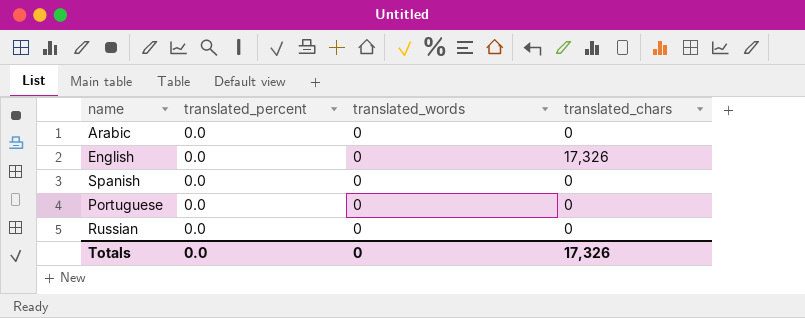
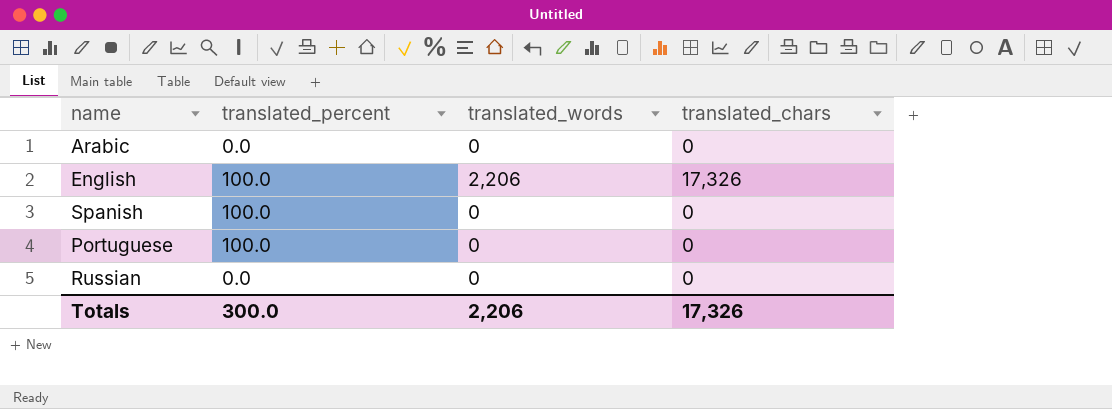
English | translated_percent: 0.0 -> 100.0
English | translated_words: 0 -> 2,206
Spanish | translated_percent: 0.0 -> 100.0
Portuguese | translated_percent: 0.0 -> 100.0
Totals | translated_percent: 0.0 -> 300.0
Totals | translated_words: 0 -> 2,206

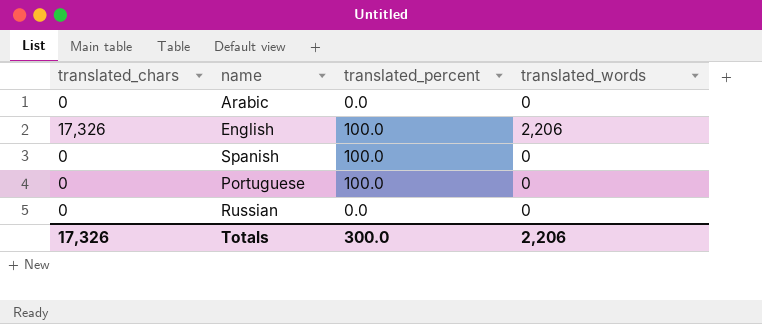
column translated_chars | position: 4 -> 1

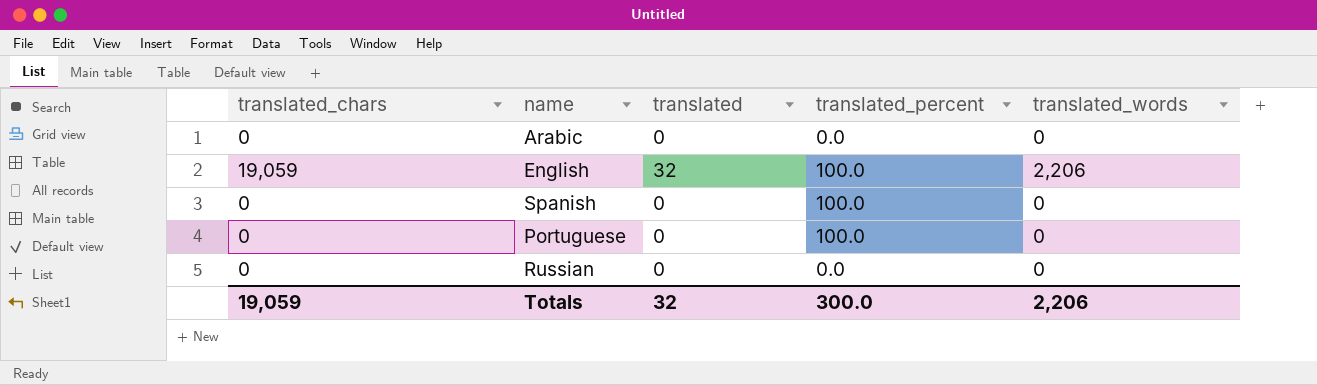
column translated | position: none -> 3
English | translated_chars: 17,326 -> 19,059
Totals | translated_chars: 17,326 -> 19,059

